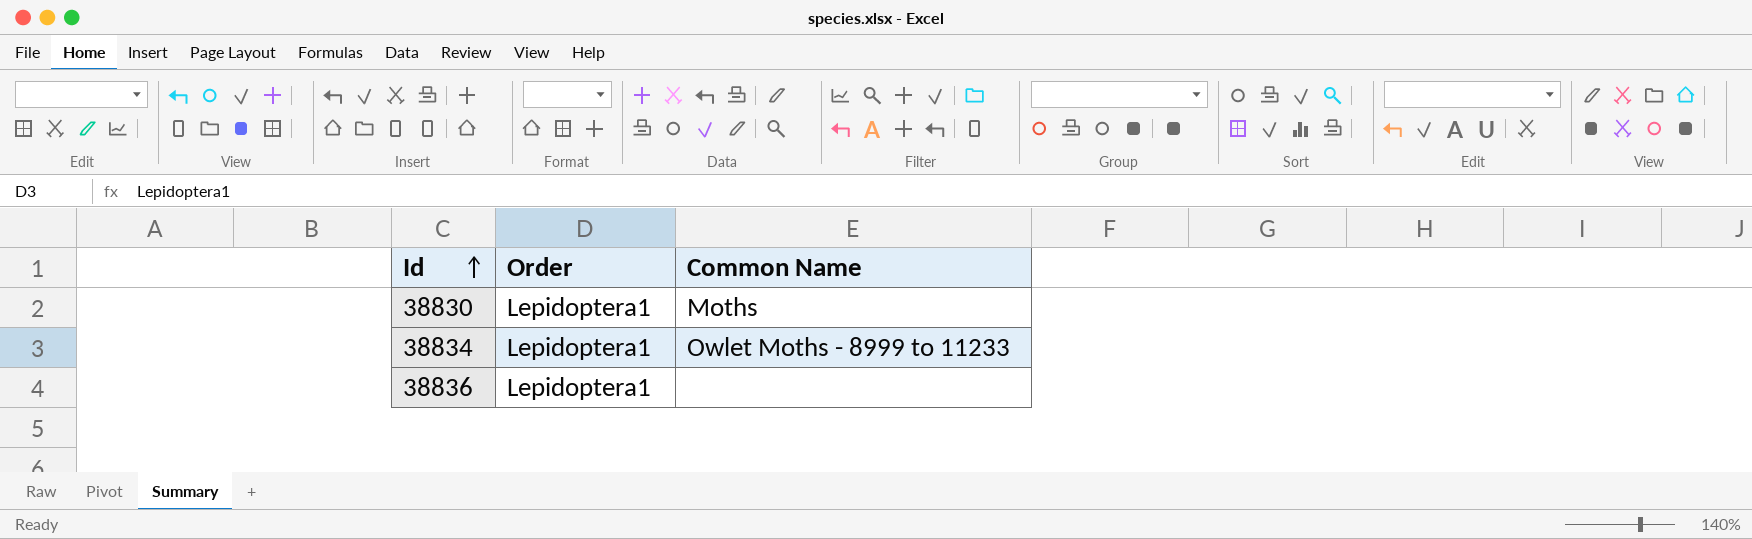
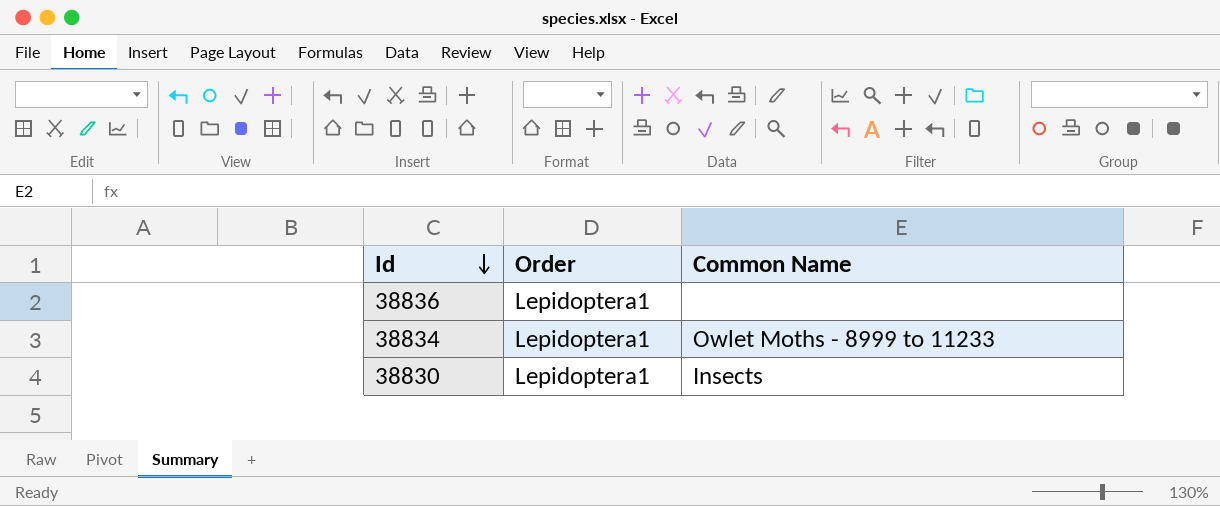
row order: Id ascending -> Id descending
38830 | Common Name: Moths -> Insects

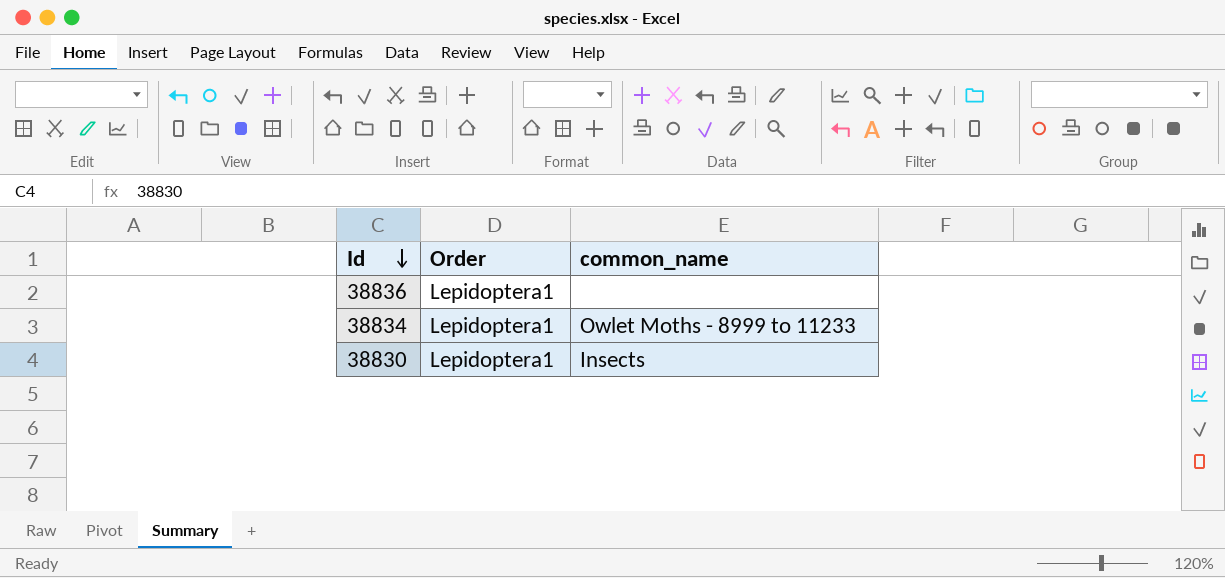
column name: Common Name -> common_name

